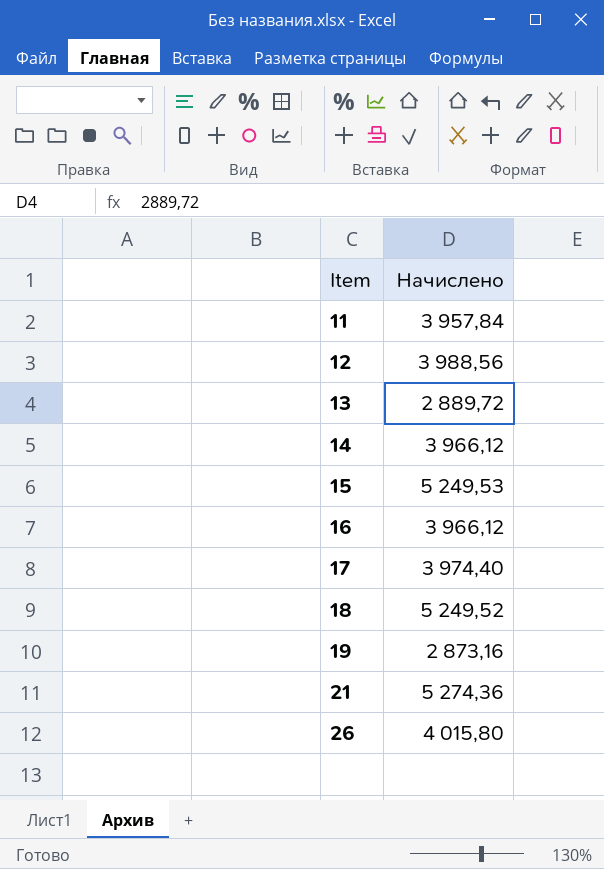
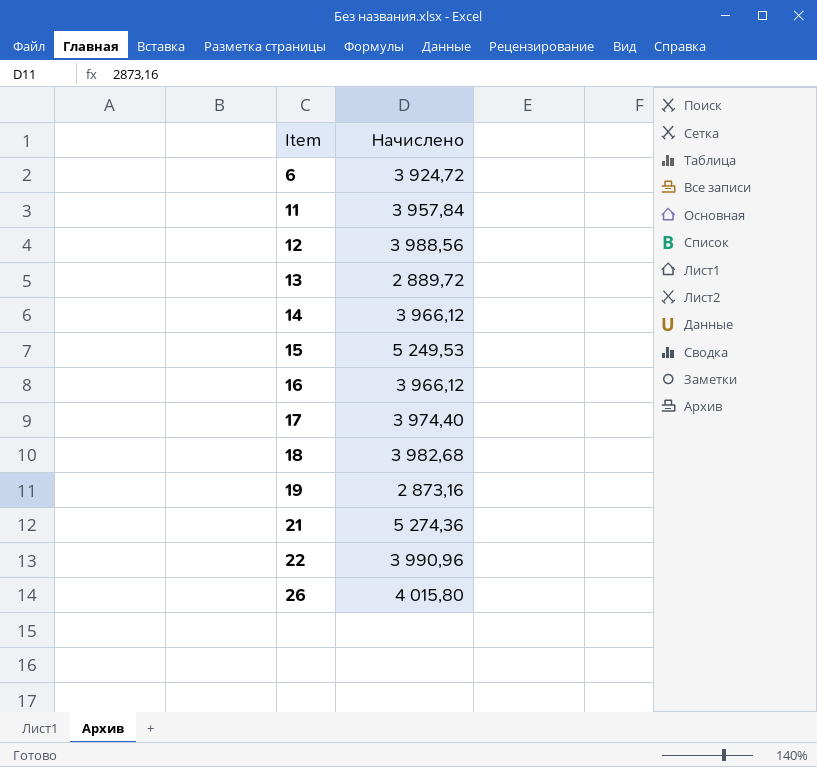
row 6: none -> 3 924,72
18 | Начислено: 5 249,52 -> 3 982,68
row 22: none -> 3 990,96

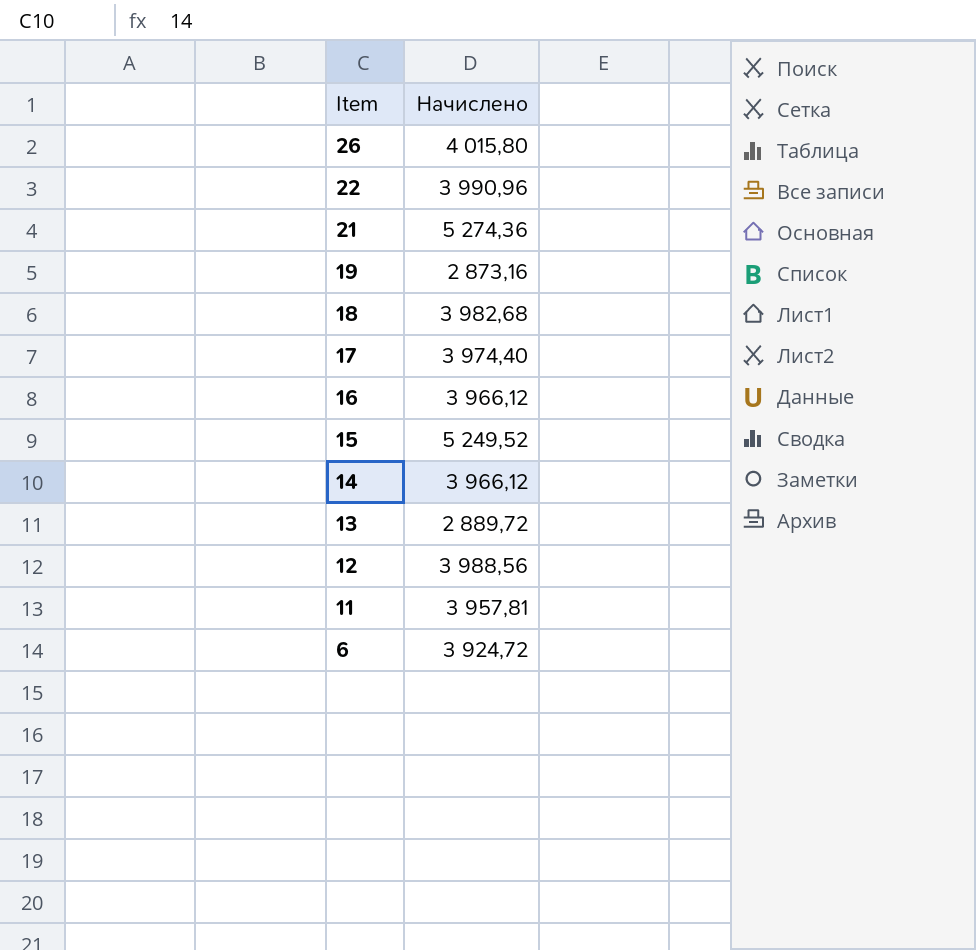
row order: Item ascending -> Item descending
15 | Начислено: 5 249,53 -> 5 249,52
11 | Начислено: 3 957,84 -> 3 957,81

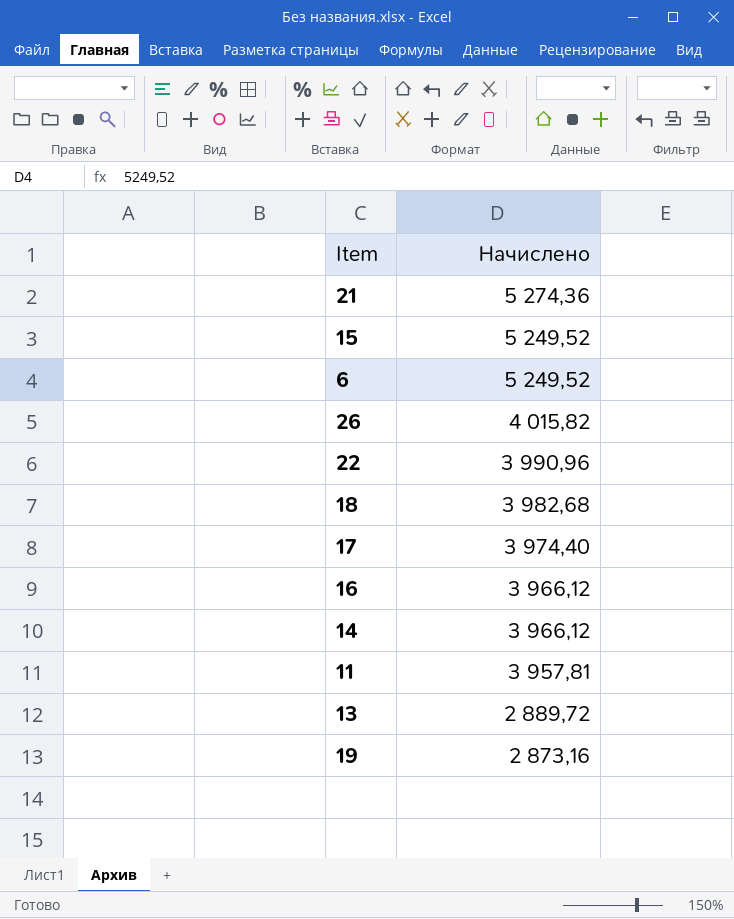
row order: Item descending -> Начислено descending
row 12: 3 988,56 -> none
6 | Начислено: 3 924,72 -> 5 249,52
26 | Начислено: 4 015,80 -> 4 015,82

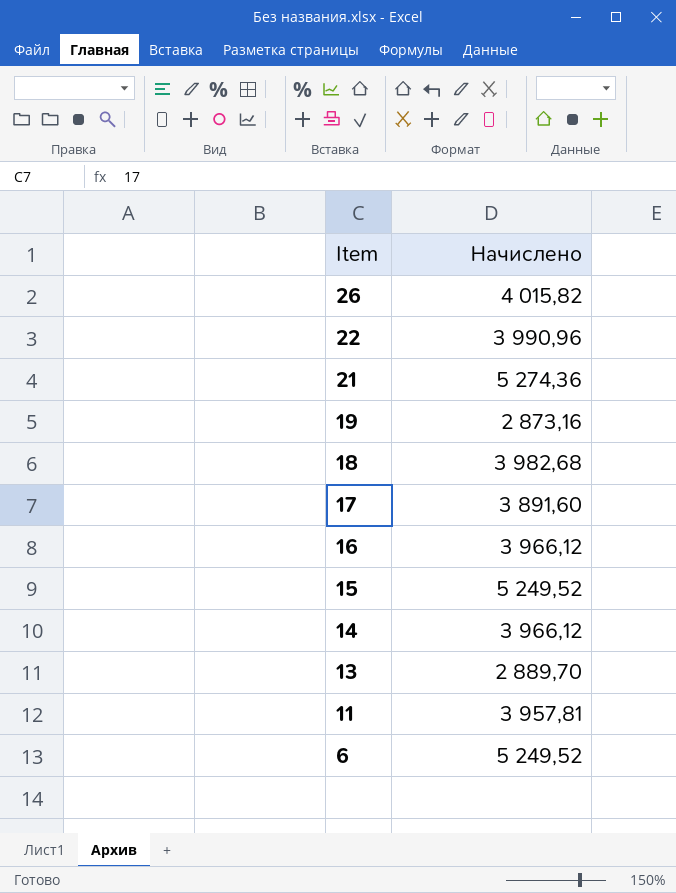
row order: Начислено descending -> Item descending
17 | Начислено: 3 974,40 -> 3 891,60
13 | Начислено: 2 889,72 -> 2 889,70

